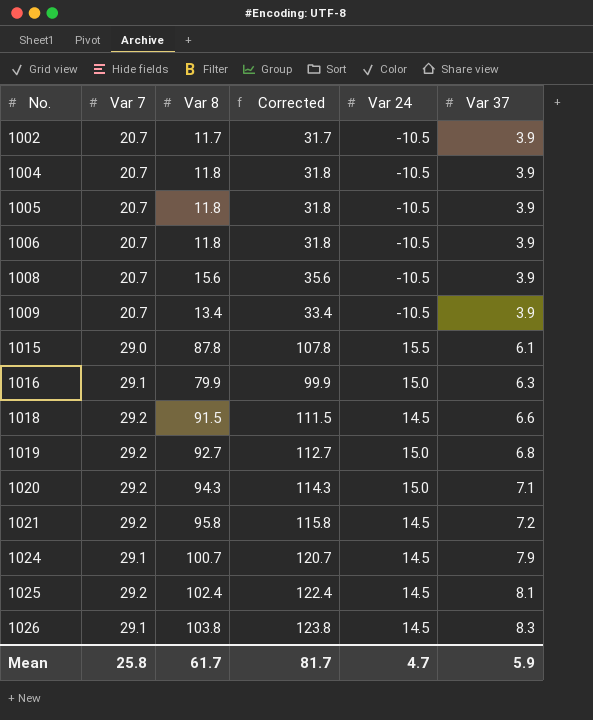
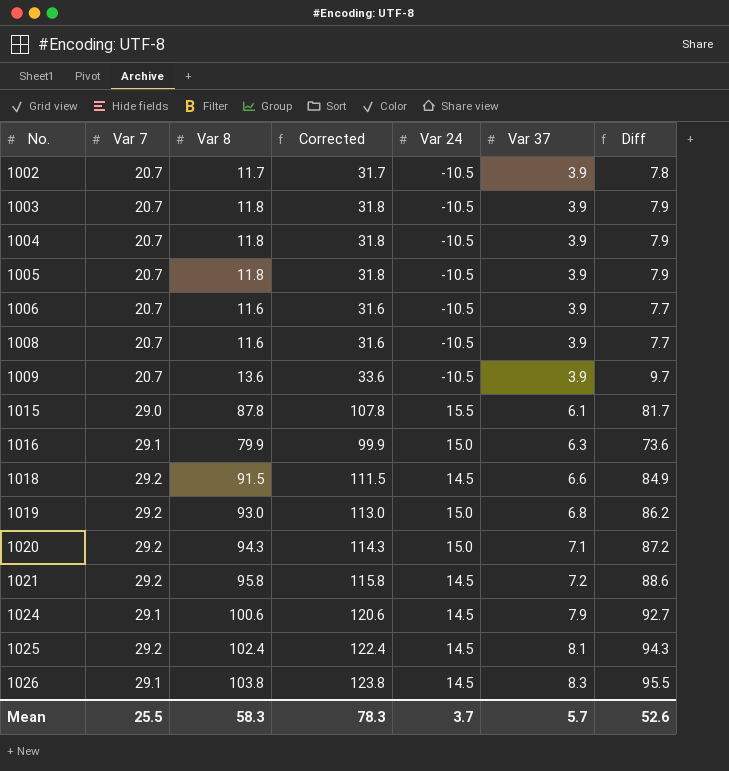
column Diff | formula: none -> [Var 8] - [Var 37]
row 1003: none -> 20.7 | 11.8 | 31.8 | -10.5 | 3.9 | 7.9
1006 | Var 8: 11.8 -> 11.6
1006 | Corrected: 31.8 -> 31.6
1008 | Var 8: 15.6 -> 11.6
1008 | Corrected: 35.6 -> 31.6
1009 | Var 8: 13.4 -> 13.6
1009 | Corrected: 33.4 -> 33.6
1019 | Var 8: 92.7 -> 93.0
1019 | Corrected: 112.7 -> 113.0
1024 | Var 8: 100.7 -> 100.6
1024 | Corrected: 120.7 -> 120.6
Mean | Var 7: 25.8 -> 25.5
Mean | Var 8: 61.7 -> 58.3
Mean | Corrected: 81.7 -> 78.3
Mean | Var 24: 4.7 -> 3.7
Mean | Var 37: 5.9 -> 5.7

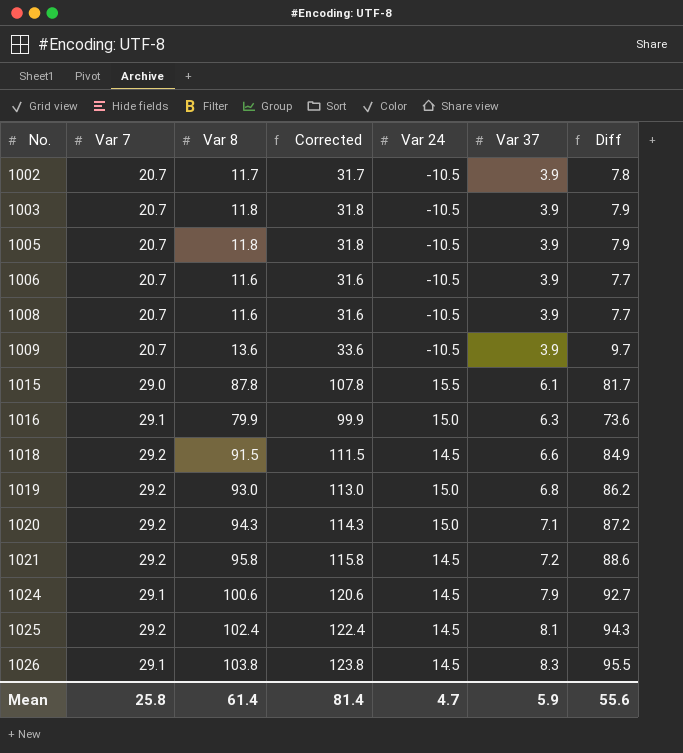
row 1004: 20.7 | 11.8 | 31.8 | -10.5 | 3.9 | 7.9 -> none
Mean | Var 7: 25.5 -> 25.8
Mean | Var 8: 58.3 -> 61.4
Mean | Corrected: 78.3 -> 81.4
Mean | Var 24: 3.7 -> 4.7
Mean | Var 37: 5.7 -> 5.9
Mean | Diff: 52.6 -> 55.6

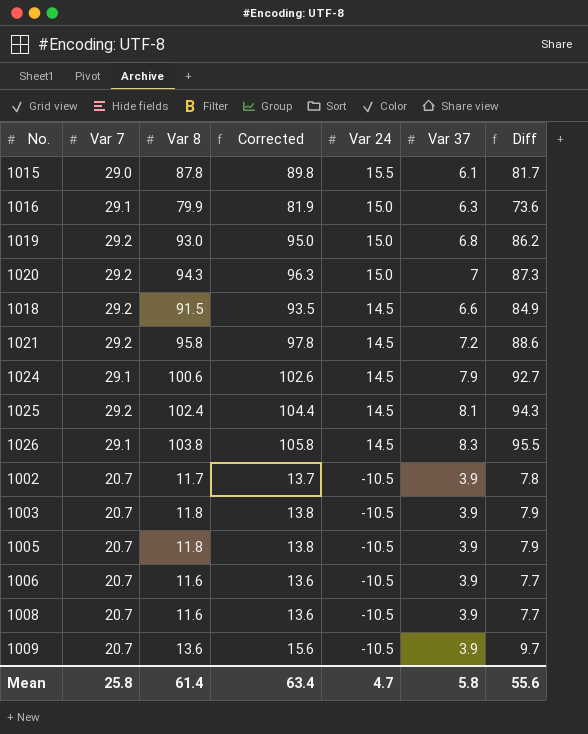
row order: No. ascending -> Var 24 descending
column Corrected | formula: [Var 8] + 20 -> [Var 8] + 2
1020 | Var 37: 7.1 -> 7
1020 | Diff: 87.2 -> 87.3
Mean | Corrected: 81.4 -> 63.4
Mean | Var 37: 5.9 -> 5.8

